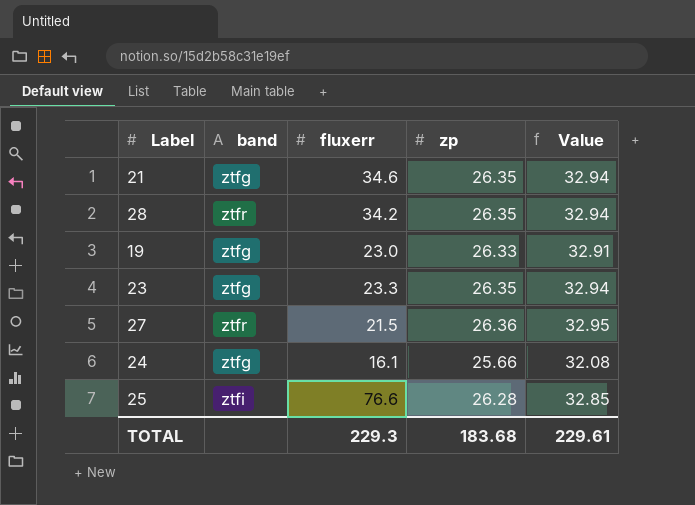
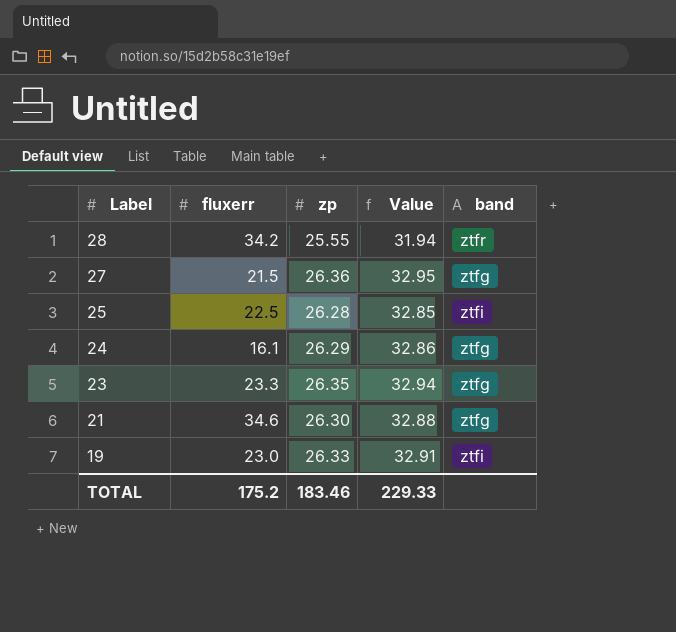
row order: none -> Label descending
column band | position: 2 -> 5
28 | zp: 26.35 -> 25.55
28 | Value: 32.94 -> 31.94
27 | band: ztfr -> ztfg
25 | fluxerr: 76.6 -> 22.5
24 | zp: 25.66 -> 26.29
24 | Value: 32.08 -> 32.86
21 | zp: 26.35 -> 26.30
21 | Value: 32.94 -> 32.88
19 | band: ztfg -> ztfi
TOTAL | fluxerr: 229.3 -> 175.2
TOTAL | zp: 183.68 -> 183.46
TOTAL | Value: 229.61 -> 229.33

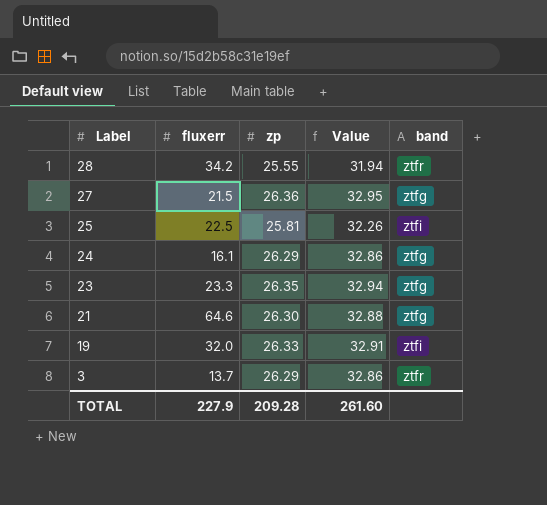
25 | zp: 26.28 -> 25.81
25 | Value: 32.85 -> 32.26
21 | fluxerr: 34.6 -> 64.6
19 | fluxerr: 23.0 -> 32.0
row 3: none -> 13.7 | 26.29 | 32.86 | ztfr
TOTAL | fluxerr: 175.2 -> 227.9
TOTAL | zp: 183.46 -> 209.28
TOTAL | Value: 229.33 -> 261.60

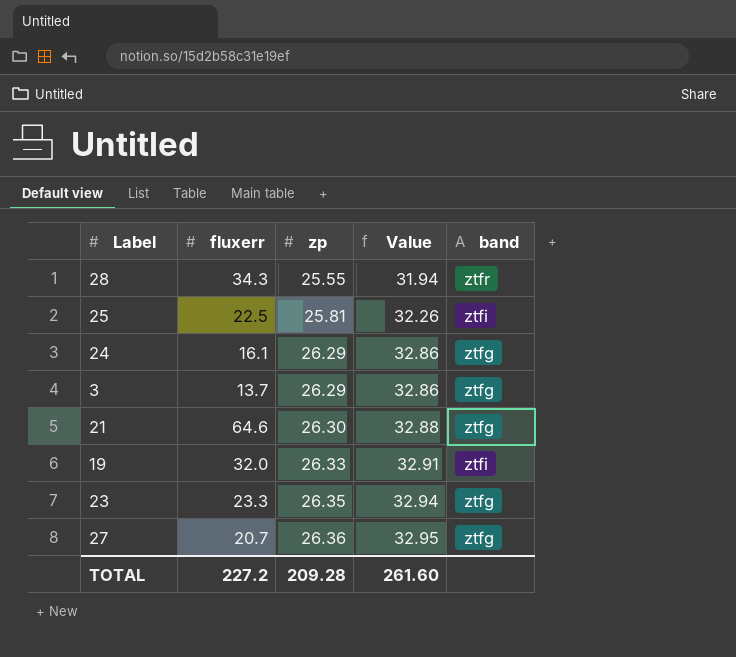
row order: Label descending -> zp ascending
28 | fluxerr: 34.2 -> 34.3
3 | band: ztfr -> ztfg
27 | fluxerr: 21.5 -> 20.7
TOTAL | fluxerr: 227.9 -> 227.2

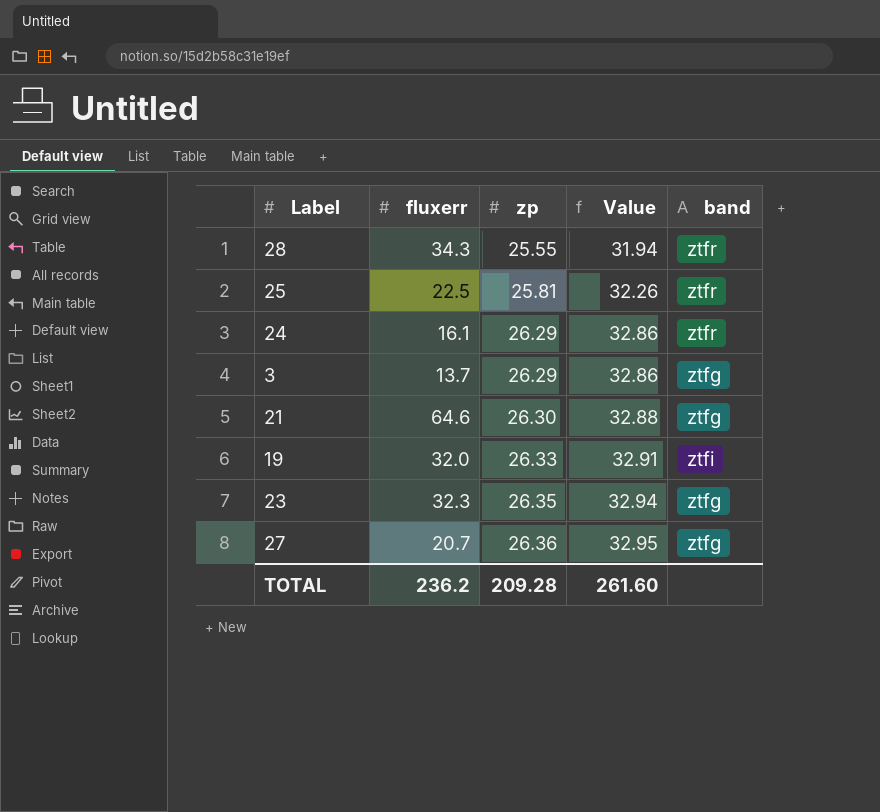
25 | band: ztfi -> ztfr
24 | band: ztfg -> ztfr
23 | fluxerr: 23.3 -> 32.3
TOTAL | fluxerr: 227.2 -> 236.2

